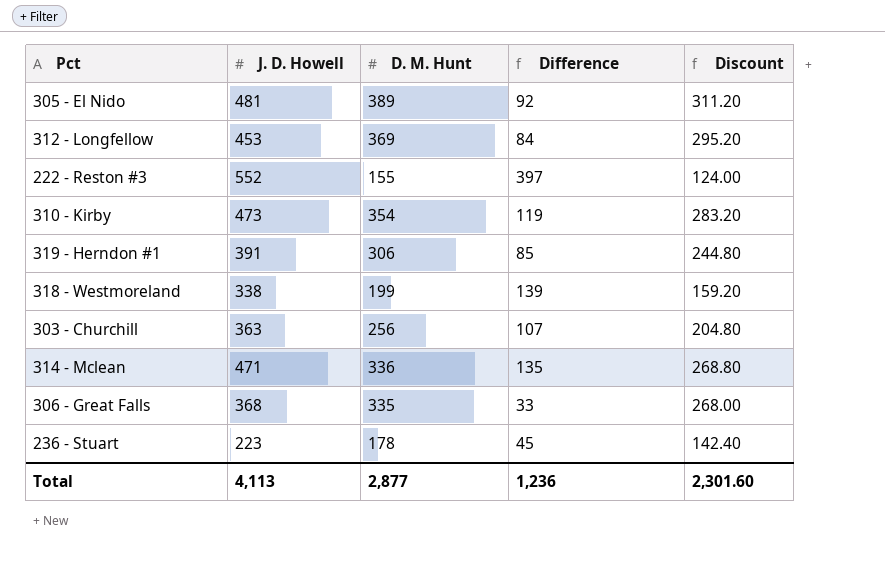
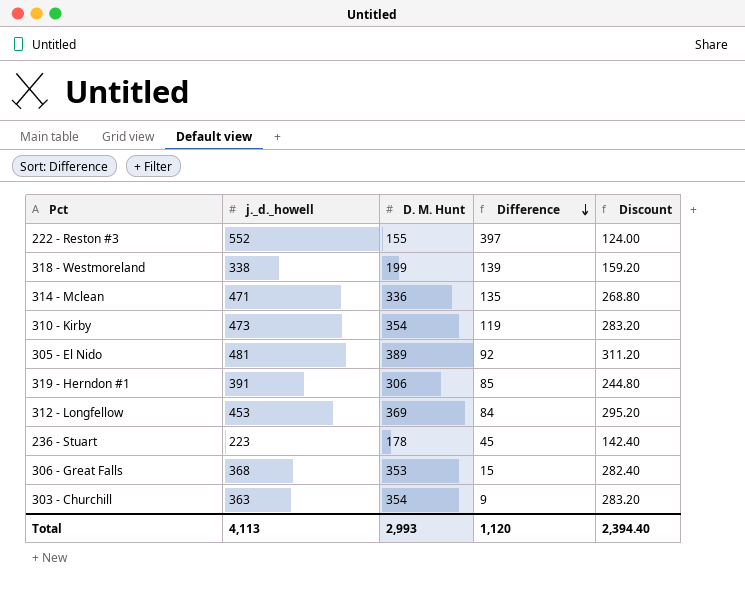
row order: none -> Difference descending
column name: J. D. Howell -> j._d._howell
306 - Great Falls | D. M. Hunt: 335 -> 353
306 - Great Falls | Difference: 33 -> 15
306 - Great Falls | Discount: 268.00 -> 282.40
303 - Churchill | D. M. Hunt: 256 -> 354
303 - Churchill | Difference: 107 -> 9
303 - Churchill | Discount: 204.80 -> 283.20
Total | D. M. Hunt: 2,877 -> 2,993
Total | Difference: 1,236 -> 1,120
Total | Discount: 2,301.60 -> 2,394.40

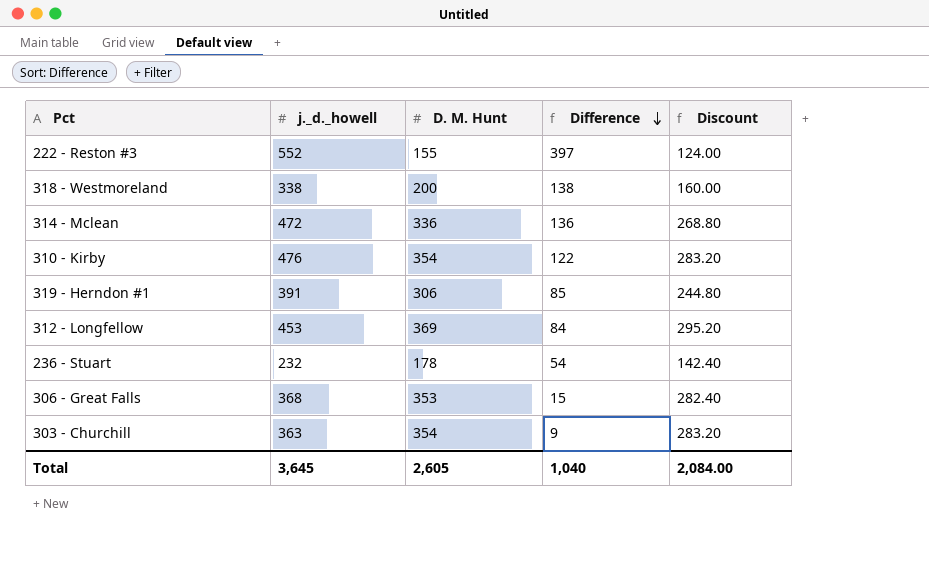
row 305 - El Nido: 481 | 389 | 92 | 311.20 -> none
318 - Westmoreland | D. M. Hunt: 199 -> 200
318 - Westmoreland | Difference: 139 -> 138
318 - Westmoreland | Discount: 159.20 -> 160.00
314 - Mclean | j._d._howell: 471 -> 472
314 - Mclean | Difference: 135 -> 136
310 - Kirby | j._d._howell: 473 -> 476
310 - Kirby | Difference: 119 -> 122
236 - Stuart | j._d._howell: 223 -> 232
236 - Stuart | Difference: 45 -> 54
Total | j._d._howell: 4,113 -> 3,645
Total | D. M. Hunt: 2,993 -> 2,605
Total | Difference: 1,120 -> 1,040
Total | Discount: 2,394.40 -> 2,084.00

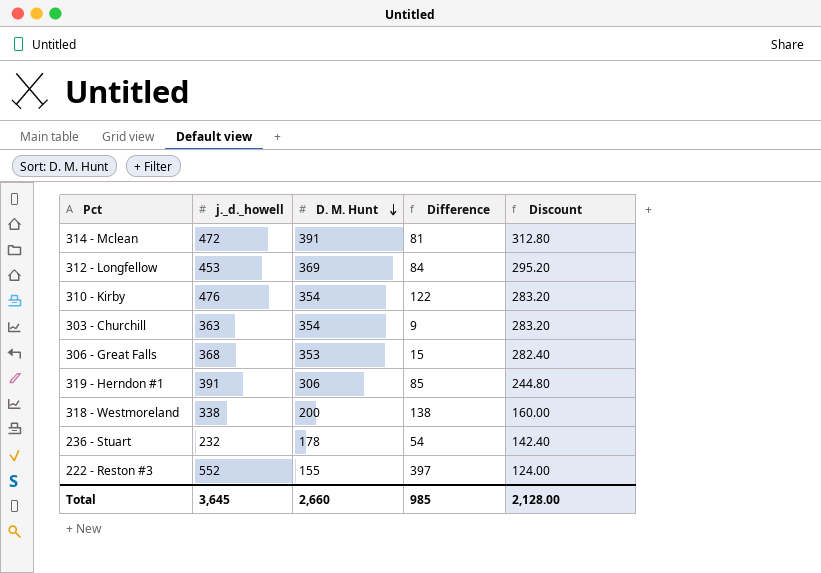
row order: Difference descending -> D. M. Hunt descending
314 - Mclean | D. M. Hunt: 336 -> 391
314 - Mclean | Difference: 136 -> 81
314 - Mclean | Discount: 268.80 -> 312.80
Total | D. M. Hunt: 2,605 -> 2,660
Total | Difference: 1,040 -> 985
Total | Discount: 2,084.00 -> 2,128.00

